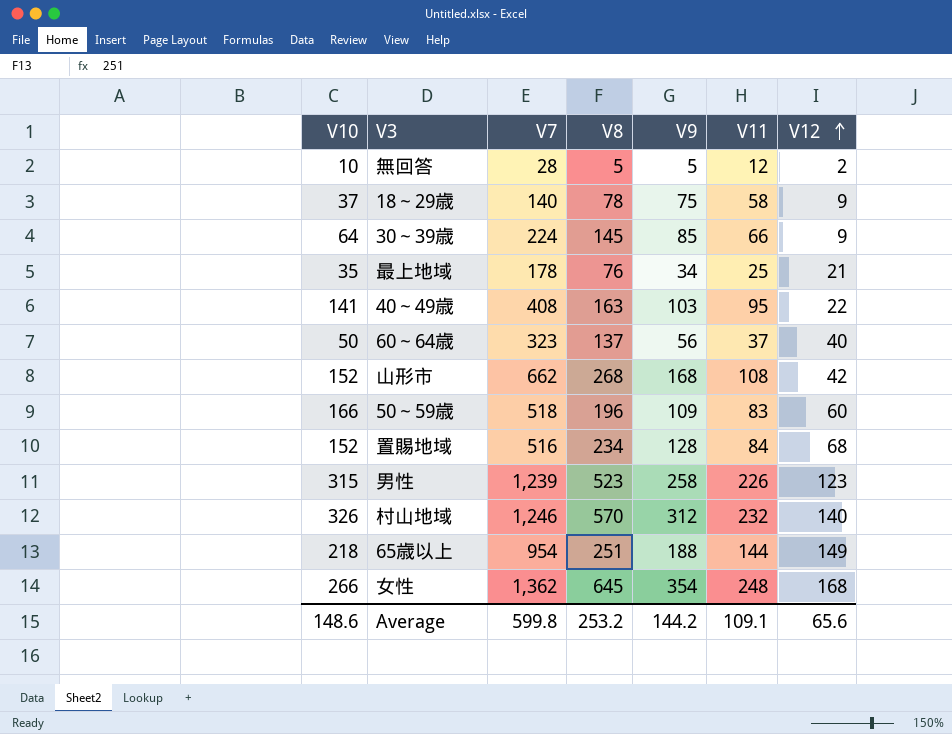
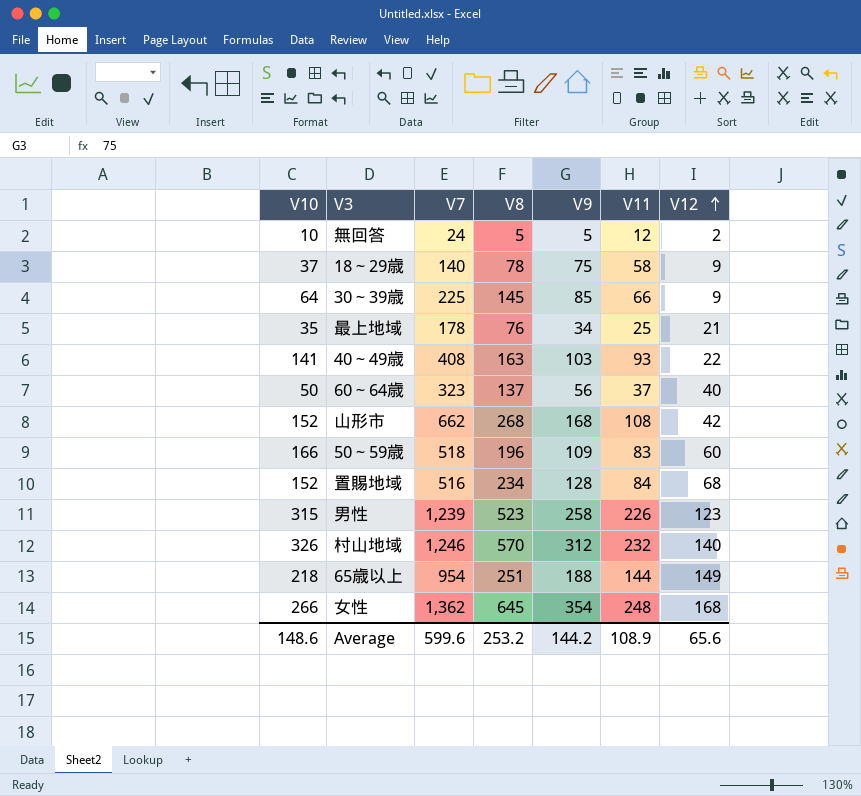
無回答 | V7: 28 -> 24
30～39歳 | V7: 224 -> 225
40～49歳 | V11: 95 -> 93
Average | V7: 599.8 -> 599.6
Average | V11: 109.1 -> 108.9

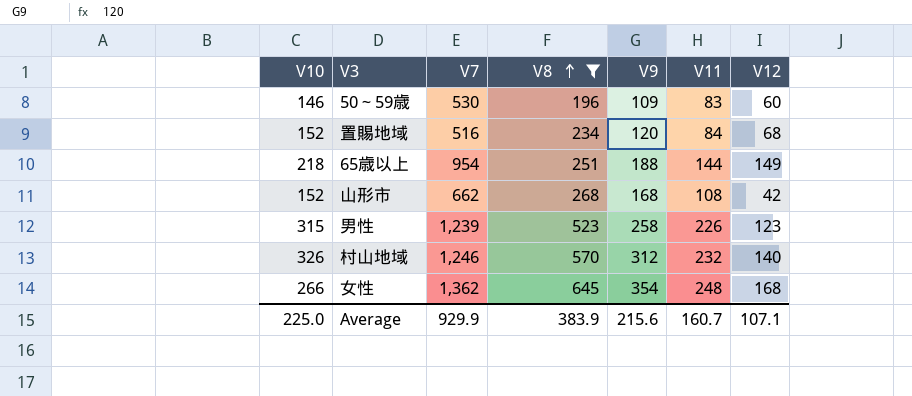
filter: none -> V8 >= 196
row order: V12 ascending -> V8 ascending
50～59歳 | V10: 166 -> 146
50～59歳 | V7: 518 -> 530
置賜地域 | V9: 128 -> 120
Average | V10: 148.6 -> 225.0
Average | V7: 599.6 -> 929.9
Average | V8: 253.2 -> 383.9
Average | V9: 144.2 -> 215.6
Average | V11: 108.9 -> 160.7
Average | V12: 65.6 -> 107.1

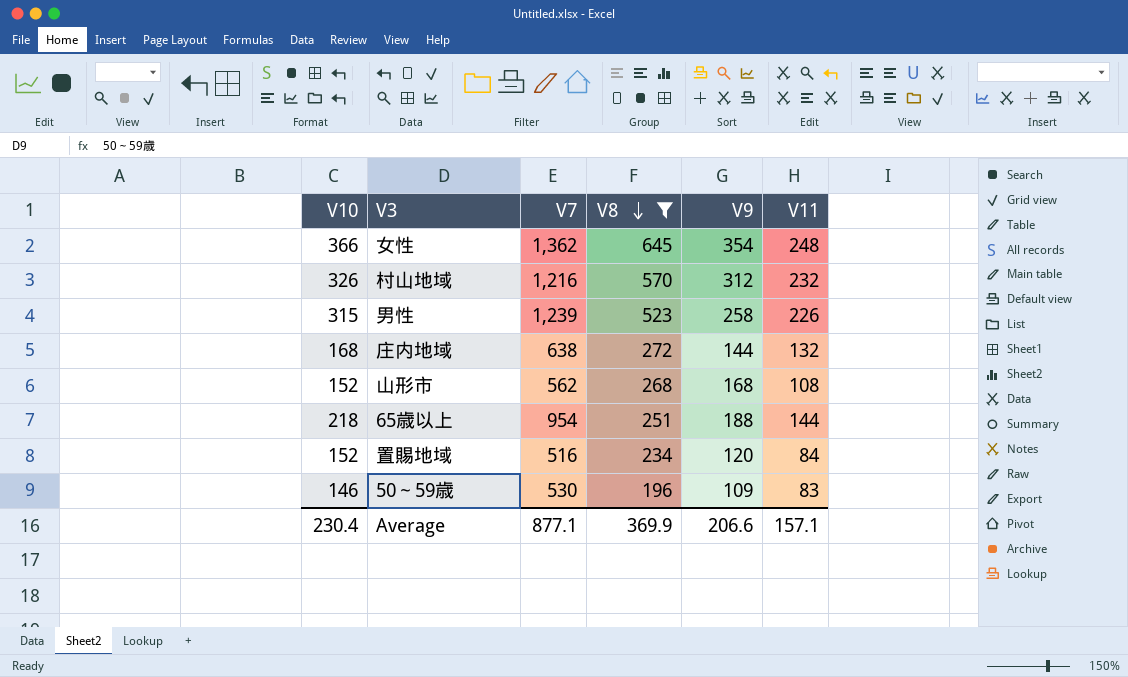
row order: V8 ascending -> V8 descending
column V12 | position: 7 -> none
女性 | V10: 266 -> 366
村山地域 | V7: 1,246 -> 1,216
row 庄内地域: none -> 168 | 638 | 272 | 144 | 132
山形市 | V7: 662 -> 562
Average | V10: 225.0 -> 230.4
Average | V7: 929.9 -> 877.1
Average | V8: 383.9 -> 369.9
Average | V9: 215.6 -> 206.6
Average | V11: 160.7 -> 157.1

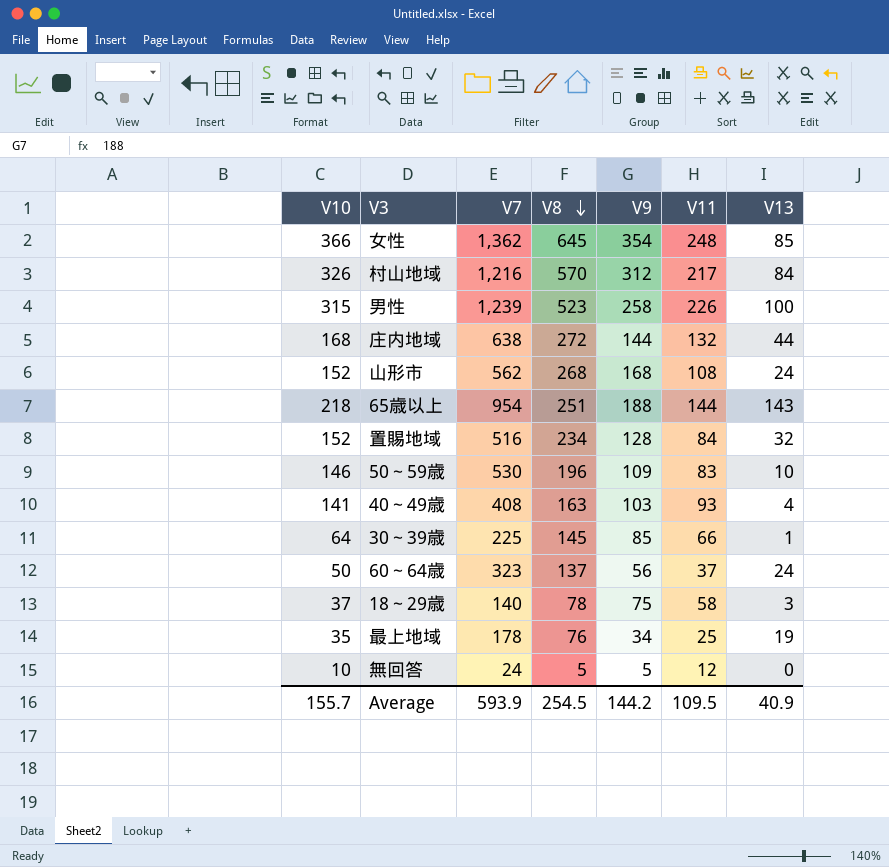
filter: V8 >= 196 -> none
column V13 | position: none -> 7
村山地域 | V11: 232 -> 217
置賜地域 | V9: 120 -> 128
Average | V10: 230.4 -> 155.7
Average | V7: 877.1 -> 593.9
Average | V8: 369.9 -> 254.5
Average | V9: 206.6 -> 144.2
Average | V11: 157.1 -> 109.5

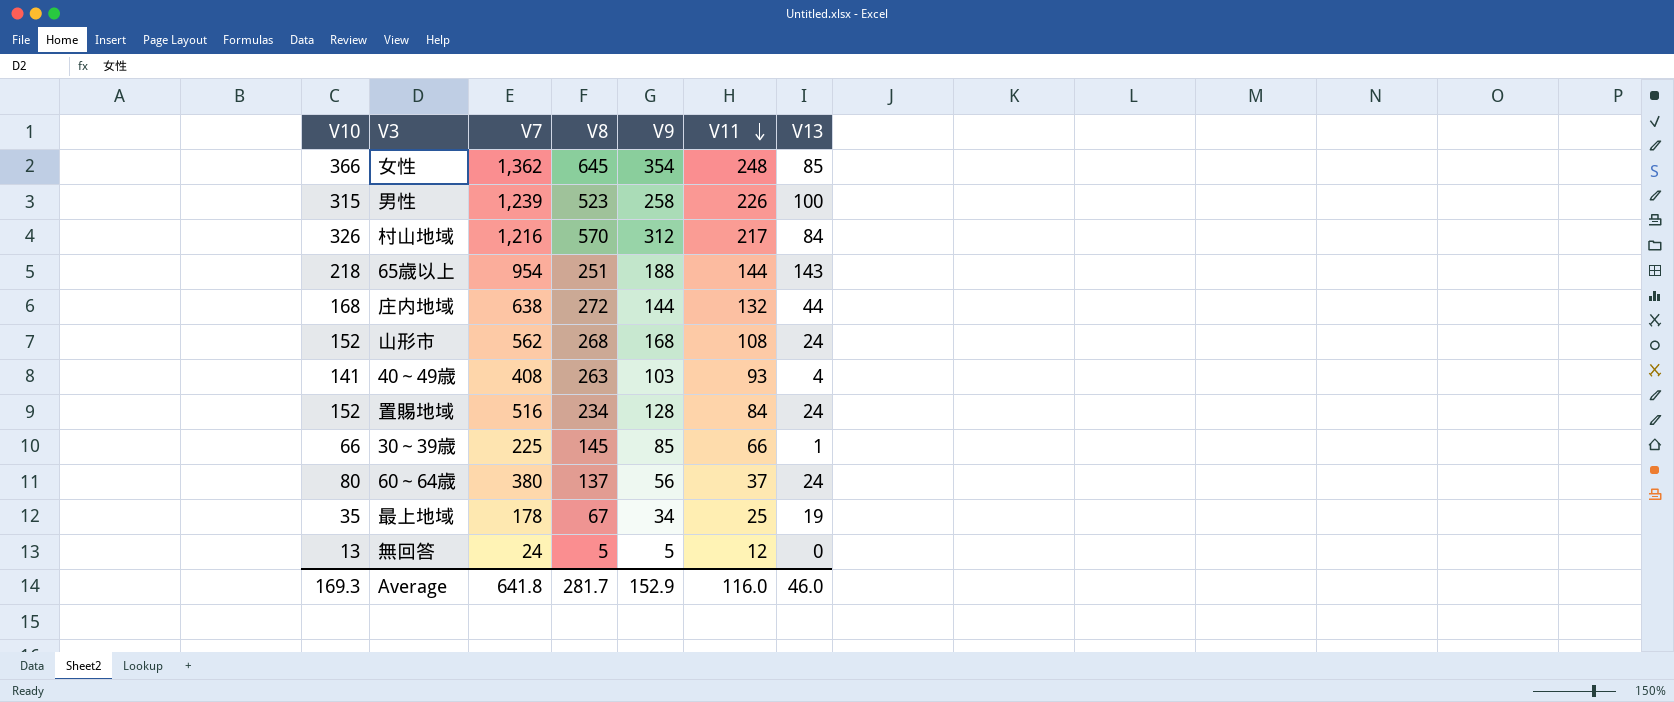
row order: V8 descending -> V11 descending
row 50～59歳: 146 | 530 | 196 | 109 | 83 | 10 -> none
row 18～29歳: 37 | 140 | 78 | 75 | 58 | 3 -> none
40～49歳 | V8: 163 -> 263
置賜地域 | V13: 32 -> 24
30～39歳 | V10: 64 -> 66
60～64歳 | V10: 50 -> 80
60～64歳 | V7: 323 -> 380
最上地域 | V8: 76 -> 67
無回答 | V10: 10 -> 13
Average | V10: 155.7 -> 169.3
Average | V7: 593.9 -> 641.8
Average | V8: 254.5 -> 281.7
Average | V9: 144.2 -> 152.9
Average | V11: 109.5 -> 116.0
Average | V13: 40.9 -> 46.0

